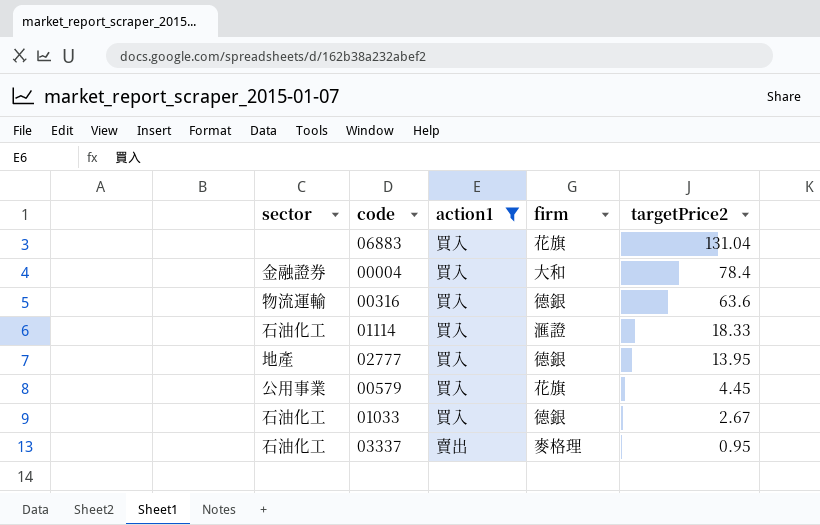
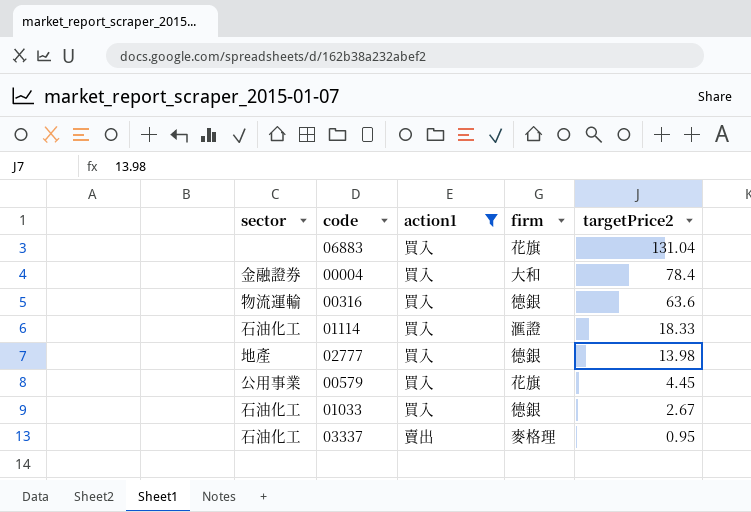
02777 | targetPrice2: 13.95 -> 13.98

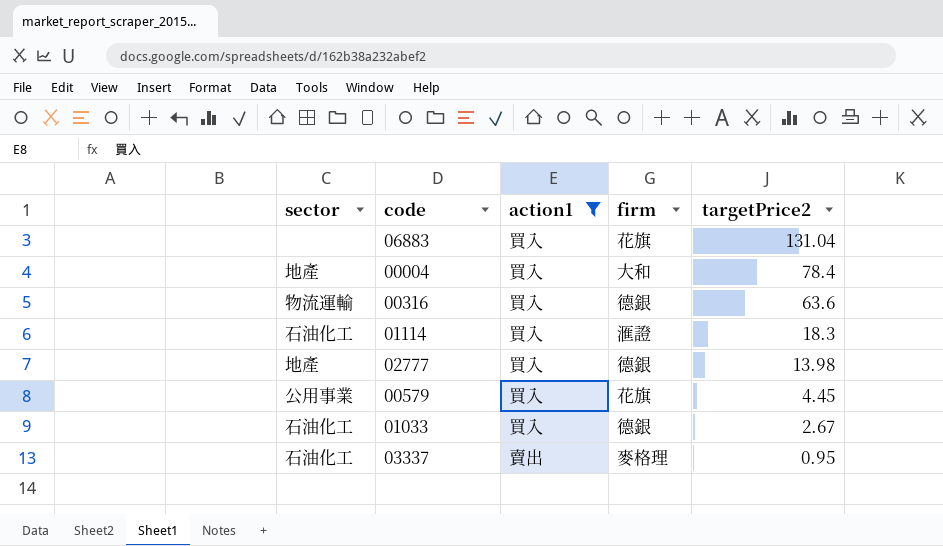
00004 | sector: 金融證券 -> 地產
01114 | targetPrice2: 18.33 -> 18.3

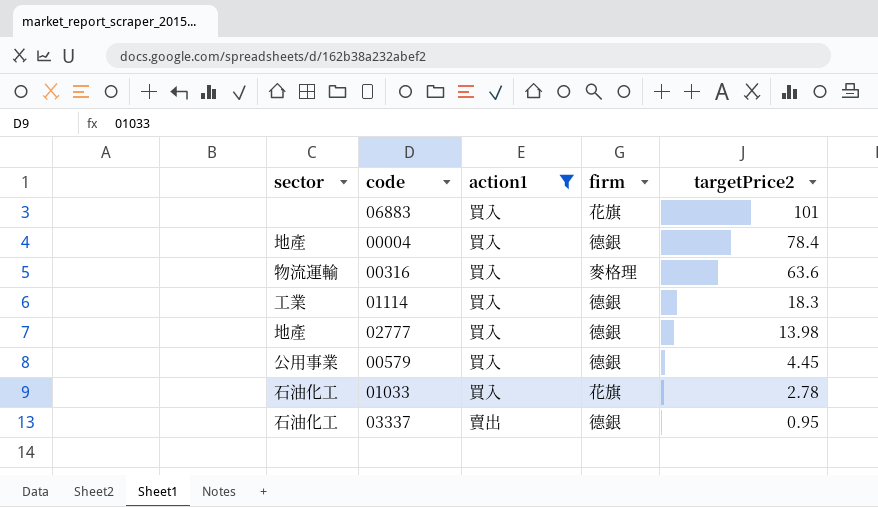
06883 | targetPrice2: 131.04 -> 101
00004 | firm: 大和 -> 德銀
00316 | firm: 德銀 -> 麥格理
01114 | sector: 石油化工 -> 工業
01114 | firm: 滙證 -> 德銀
00579 | firm: 花旗 -> 德銀
01033 | firm: 德銀 -> 花旗
01033 | targetPrice2: 2.67 -> 2.78
03337 | firm: 麥格理 -> 德銀

